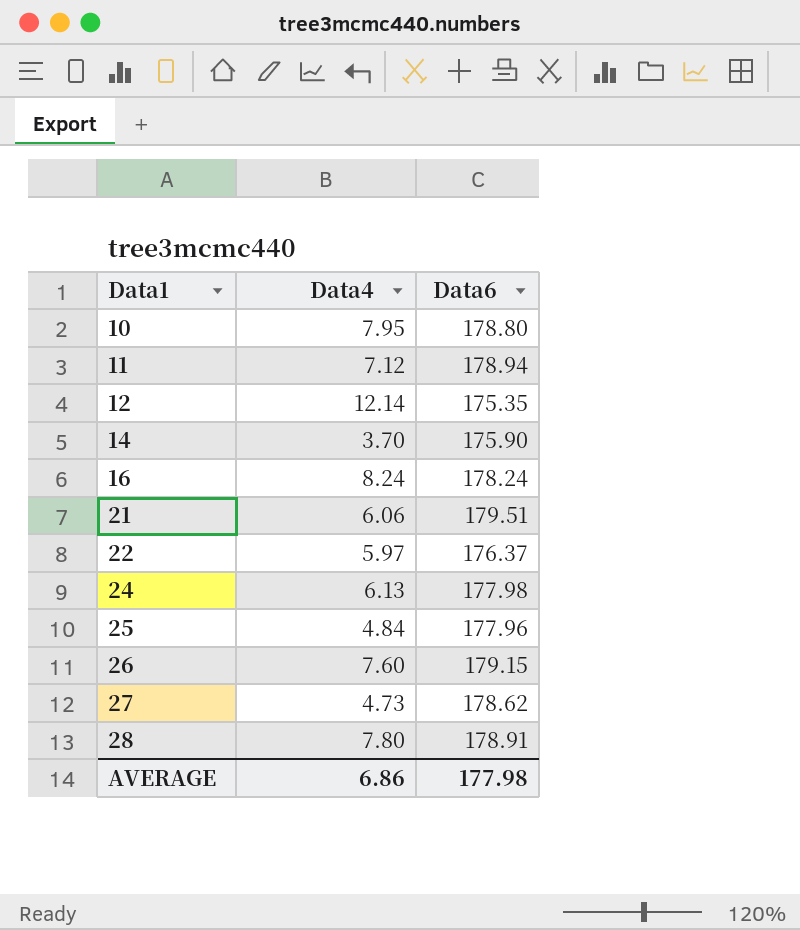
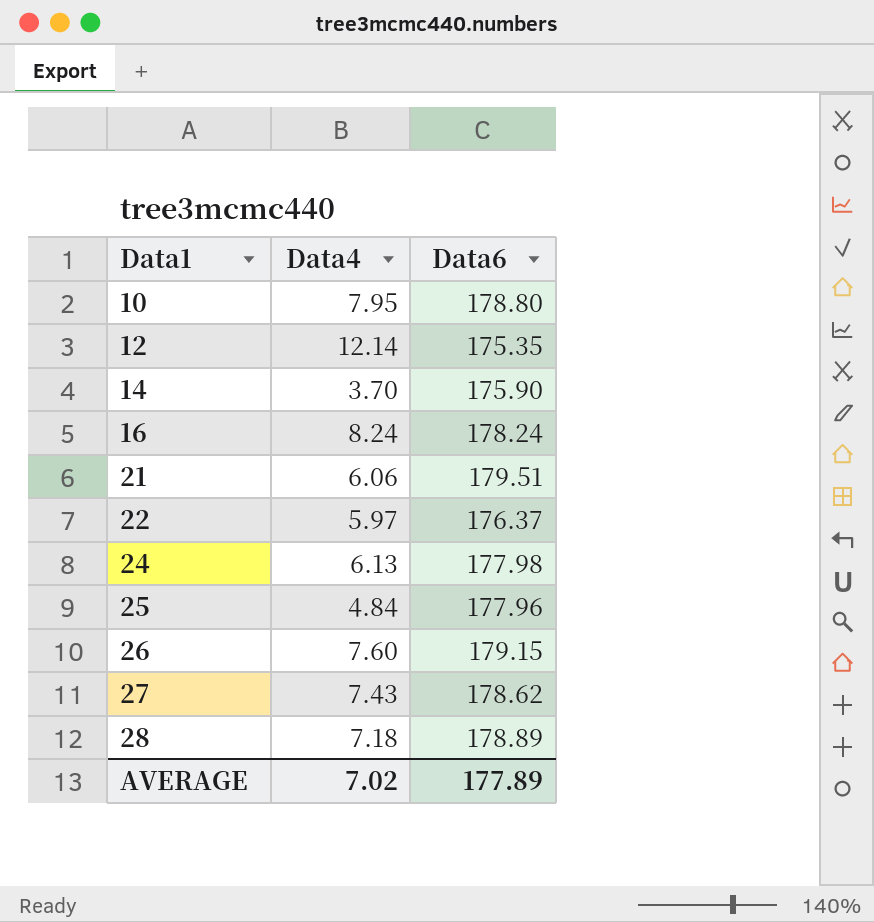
row 11: 7.12 | 178.94 -> none
27 | Data4: 4.73 -> 7.43
28 | Data4: 7.80 -> 7.18
28 | Data6: 178.91 -> 178.89
AVERAGE | Data4: 6.86 -> 7.02
AVERAGE | Data6: 177.98 -> 177.89

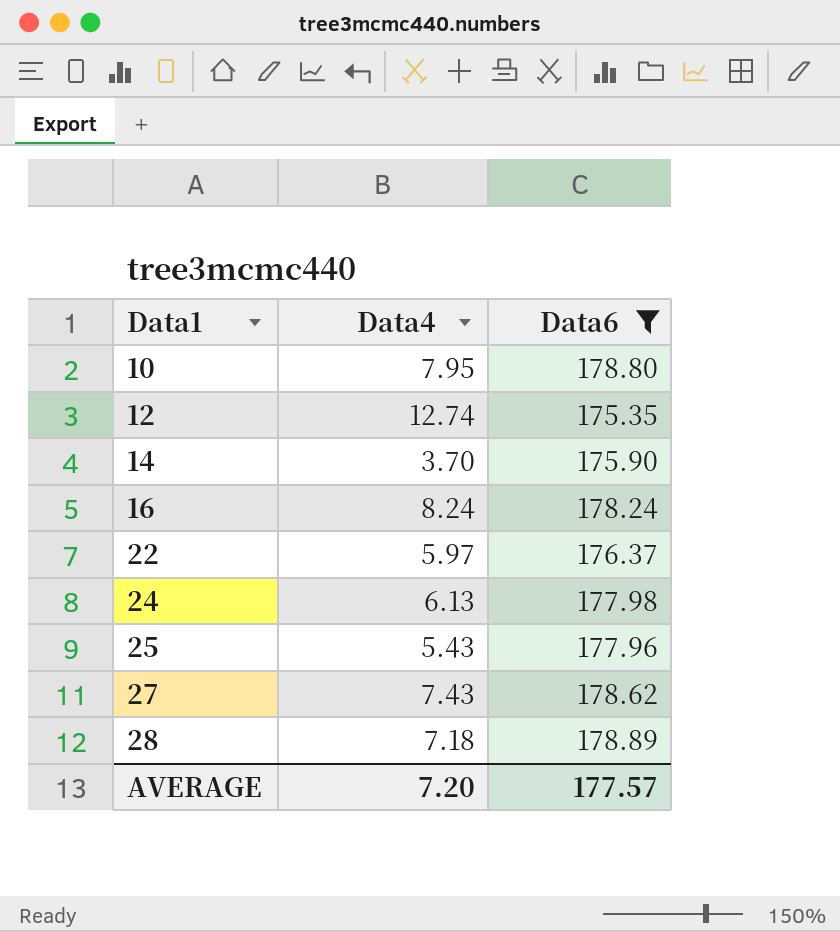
filter: none -> Data6 <= 178.89
12 | Data4: 12.14 -> 12.74
25 | Data4: 4.84 -> 5.43
AVERAGE | Data4: 7.02 -> 7.20
AVERAGE | Data6: 177.89 -> 177.57

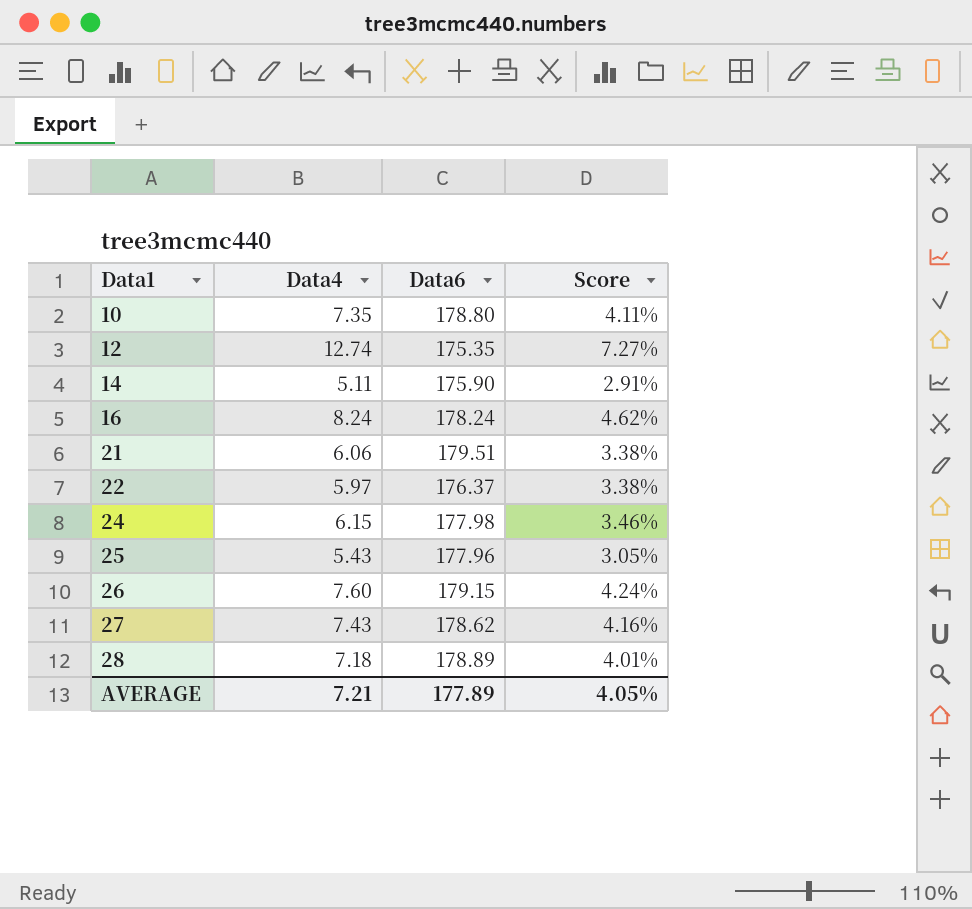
filter: Data6 <= 178.89 -> none
column Score | formula: none -> [Data4] / [Data6]
10 | Data4: 7.95 -> 7.35
14 | Data4: 3.70 -> 5.11
24 | Data4: 6.13 -> 6.15
AVERAGE | Data4: 7.20 -> 7.21
AVERAGE | Data6: 177.57 -> 177.89

